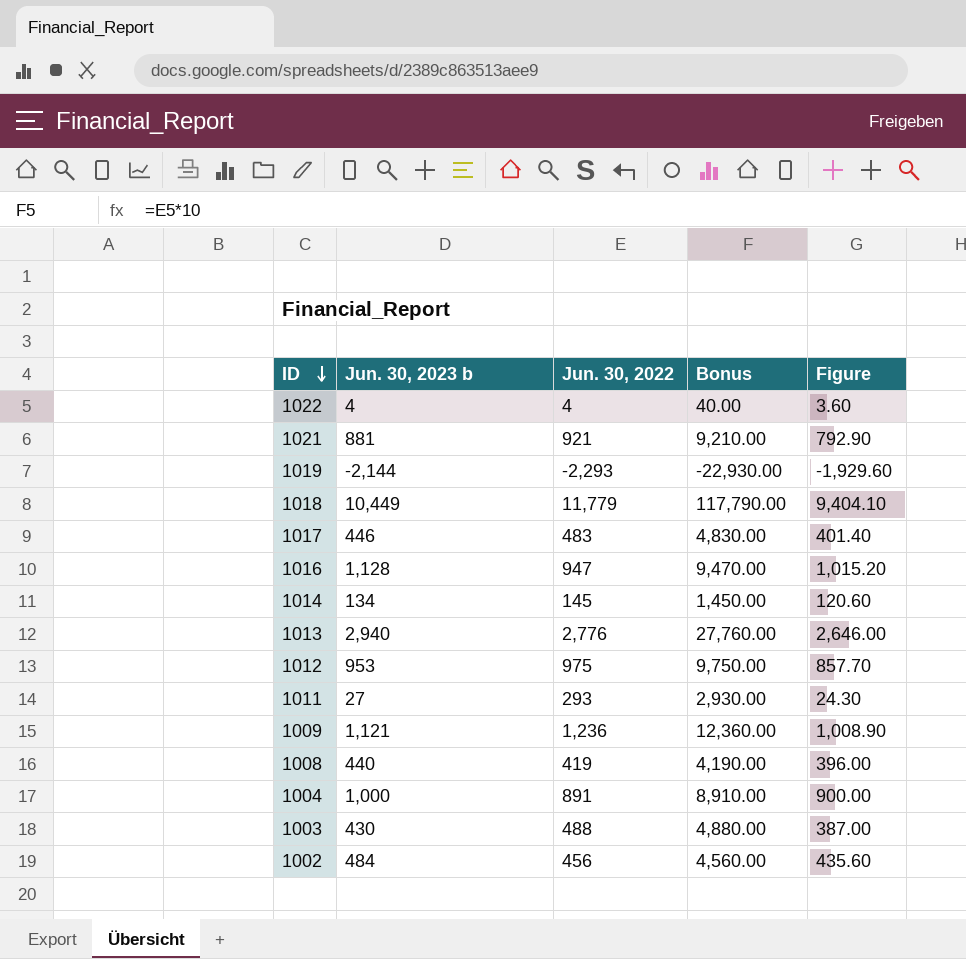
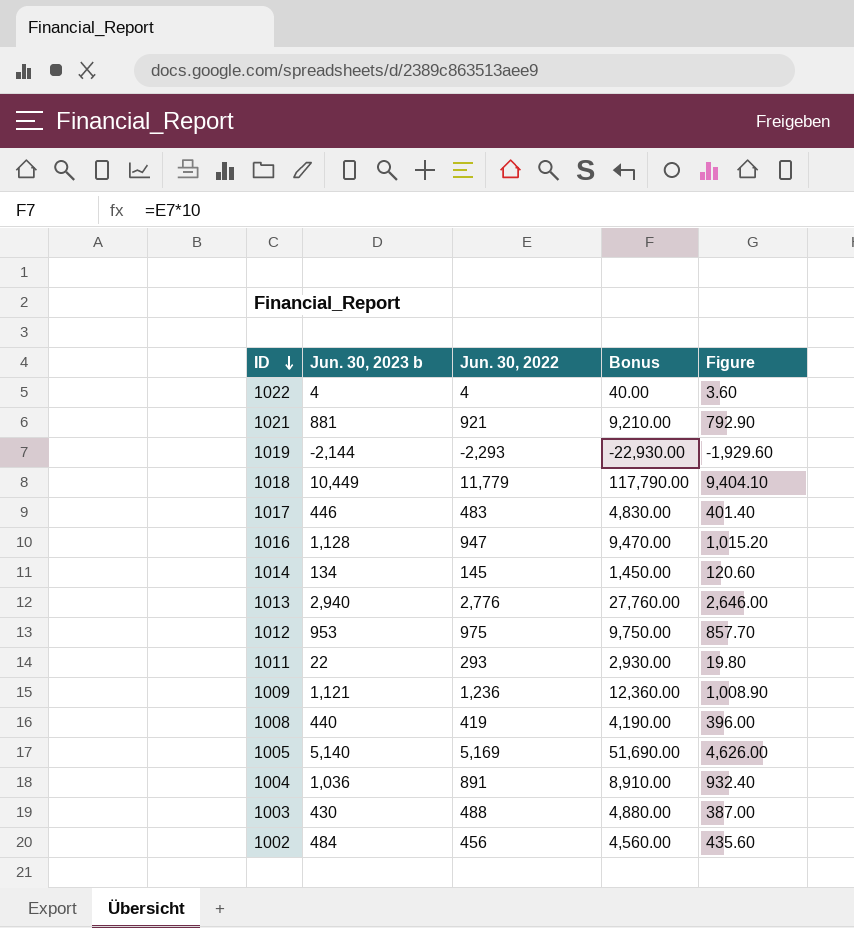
1011 | Jun. 30, 2023 b: 27 -> 22
1011 | Figure: 24.30 -> 19.80
row 1005: none -> 5,140 | 5,169 | 51,690.00 | 4,626.00
1004 | Jun. 30, 2023 b: 1,000 -> 1,036
1004 | Figure: 900.00 -> 932.40

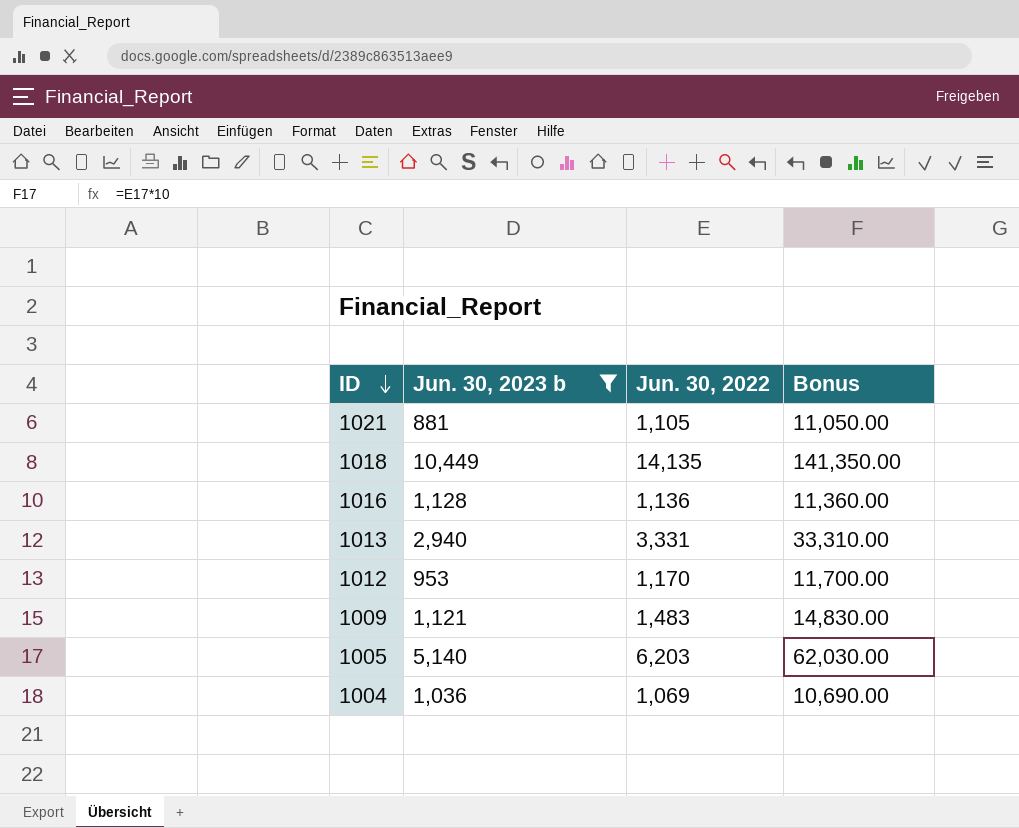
filter: none -> Jun. 30, 2023 b >= 881
column Figure | formula: [Jun. 30, 2023 b] * 0.9 -> none
1021 | Jun. 30, 2022: 921 -> 1,105
1021 | Bonus: 9,210.00 -> 11,050.00
1018 | Jun. 30, 2022: 11,779 -> 14,135
1018 | Bonus: 117,790.00 -> 141,350.00
1016 | Jun. 30, 2022: 947 -> 1,136
1016 | Bonus: 9,470.00 -> 11,360.00
1013 | Jun. 30, 2022: 2,776 -> 3,331
1013 | Bonus: 27,760.00 -> 33,310.00
1012 | Jun. 30, 2022: 975 -> 1,170
1012 | Bonus: 9,750.00 -> 11,700.00
1009 | Jun. 30, 2022: 1,236 -> 1,483
1009 | Bonus: 12,360.00 -> 14,830.00
1005 | Jun. 30, 2022: 5,169 -> 6,203
1005 | Bonus: 51,690.00 -> 62,030.00
1004 | Jun. 30, 2022: 891 -> 1,069
1004 | Bonus: 8,910.00 -> 10,690.00

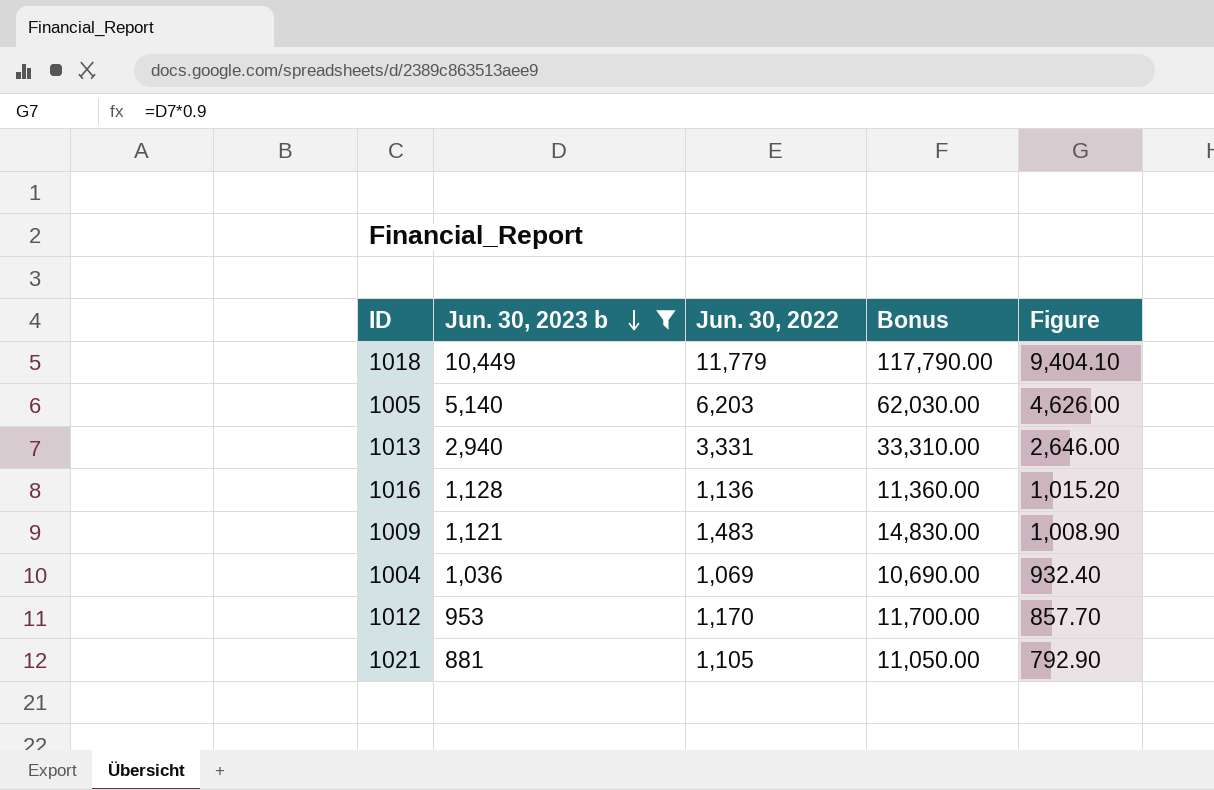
row order: ID descending -> Jun. 30, 2023 b descending
column Figure | formula: none -> [Jun. 30, 2023 b] * 0.9
1018 | Jun. 30, 2022: 14,135 -> 11,779
1018 | Bonus: 141,350.00 -> 117,790.00

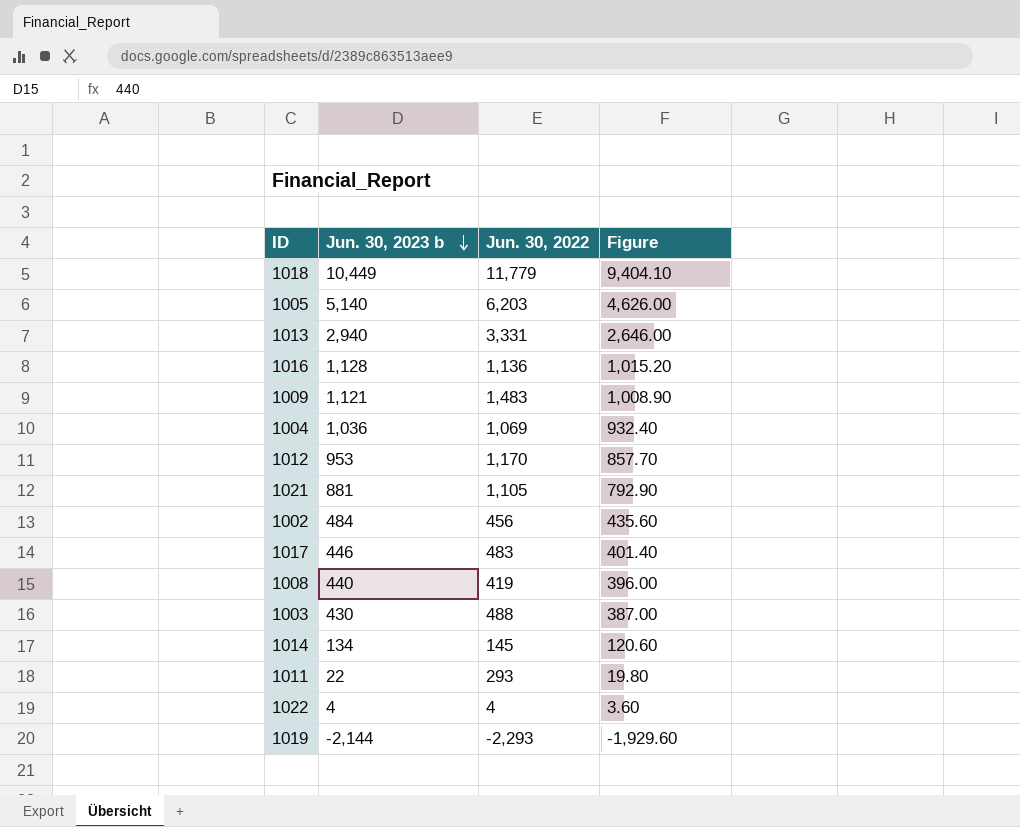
filter: Jun. 30, 2023 b >= 881 -> none
column Bonus | formula: [Jun. 30, 2022] * 10 -> none

